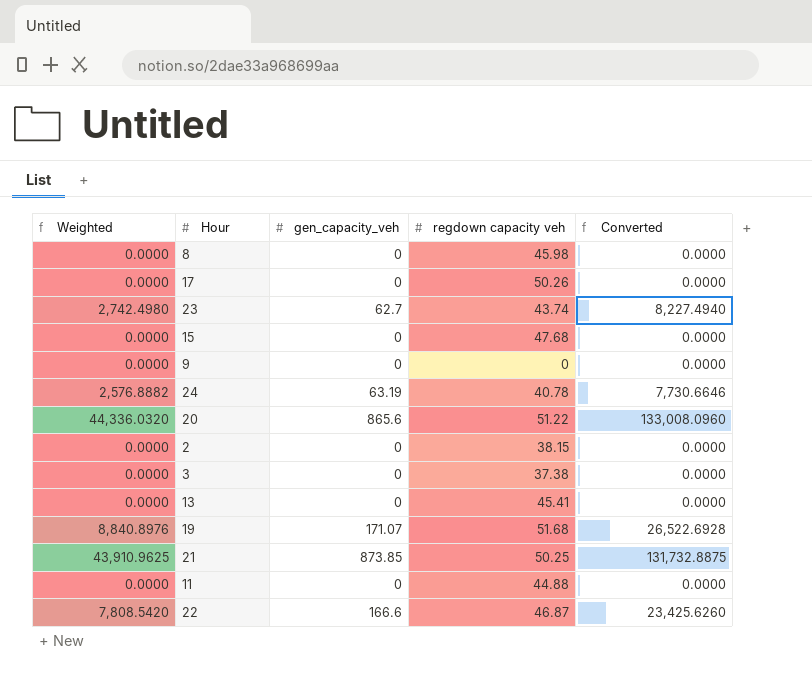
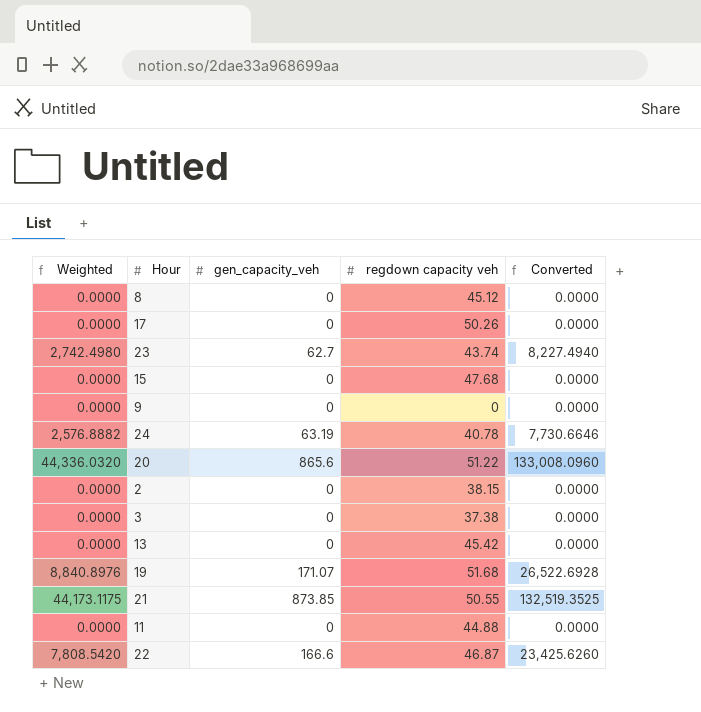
8 | regdown capacity veh: 45.98 -> 45.12
13 | regdown capacity veh: 45.41 -> 45.42
21 | Weighted: 43,910.9625 -> 44,173.1175
21 | regdown capacity veh: 50.25 -> 50.55
21 | Converted: 131,732.8875 -> 132,519.3525

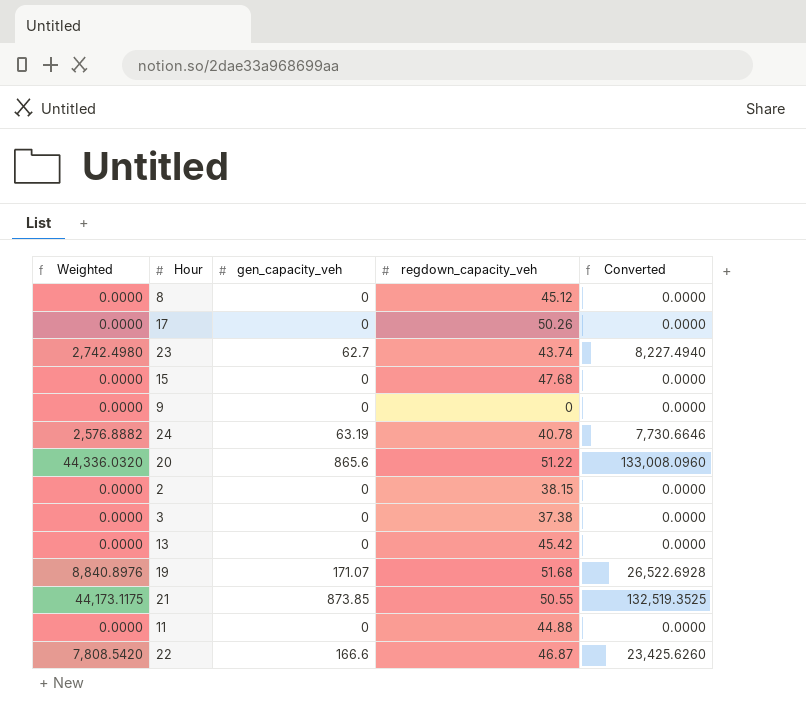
column name: regdown capacity veh -> regdown_capacity_veh

